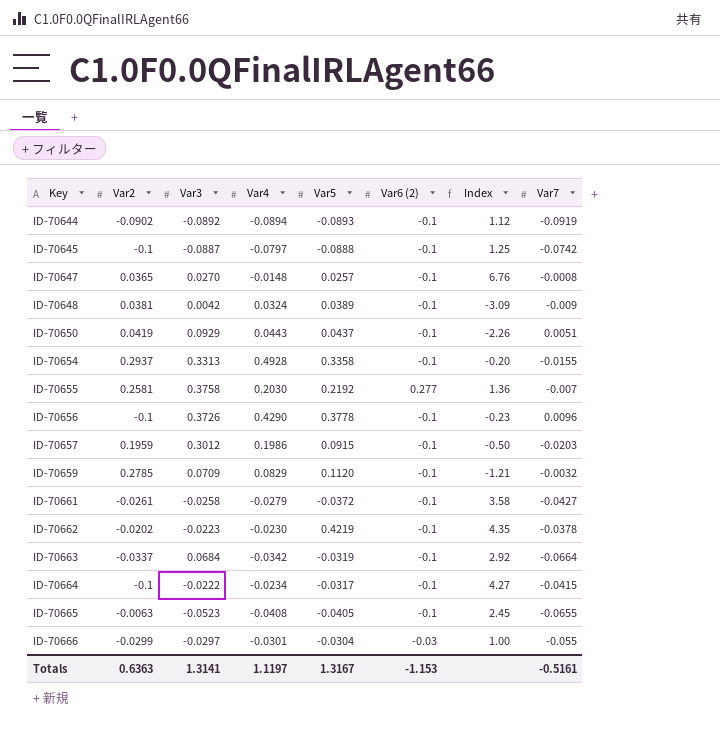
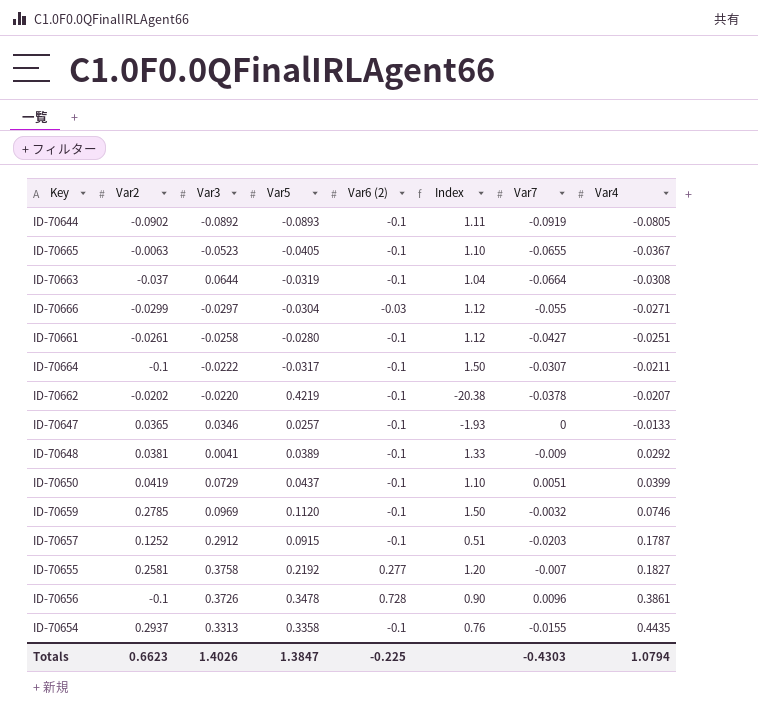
row order: Key ascending -> Var4 ascending
column Index | formula: [Var6 (2)] / [Var4] -> [Var5] / [Var4]
column Var4 | position: 4 -> 8
row ID-70645: -0.1 | -0.0887 | -0.0797 | -0.0888 | -0.1 | 1.25 | -0.0742 -> none
ID-70644 | Var4: -0.0894 -> -0.0805
ID-70665 | Var4: -0.0408 -> -0.0367
ID-70663 | Var2: -0.0337 -> -0.037
ID-70663 | Var3: 0.0684 -> 0.0644
ID-70663 | Var4: -0.0342 -> -0.0308
ID-70666 | Var4: -0.0301 -> -0.0271
ID-70661 | Var5: -0.0372 -> -0.0280
ID-70661 | Var4: -0.0279 -> -0.0251
ID-70664 | Var7: -0.0415 -> -0.0307
ID-70664 | Var4: -0.0234 -> -0.0211
ID-70662 | Var3: -0.0223 -> -0.0220
ID-70662 | Var4: -0.0230 -> -0.0207
ID-70647 | Var3: 0.0270 -> 0.0346
ID-70647 | Var7: -0.0008 -> 0
ID-70647 | Var4: -0.0148 -> -0.0133
ID-70648 | Var3: 0.0042 -> 0.0041
ID-70648 | Var4: 0.0324 -> 0.0292
ID-70650 | Var3: 0.0929 -> 0.0729
ID-70650 | Var4: 0.0443 -> 0.0399
ID-70659 | Var3: 0.0709 -> 0.0969
ID-70659 | Var4: 0.0829 -> 0.0746
ID-70657 | Var2: 0.1959 -> 0.1252
ID-70657 | Var3: 0.3012 -> 0.2912
ID-70657 | Var4: 0.1986 -> 0.1787
ID-70655 | Var4: 0.2030 -> 0.1827
ID-70656 | Var5: 0.3778 -> 0.3478
ID-70656 | Var6 (2): -0.1 -> 0.728
ID-70656 | Var4: 0.4290 -> 0.3861
ID-70654 | Var4: 0.4928 -> 0.4435
Totals | Var2: 0.6363 -> 0.6623
Totals | Var3: 1.3141 -> 1.4026
Totals | Var5: 1.3167 -> 1.3847
Totals | Var6 (2): -1.153 -> -0.225
Totals | Var7: -0.5161 -> -0.4303
Totals | Var4: 1.1197 -> 1.0794

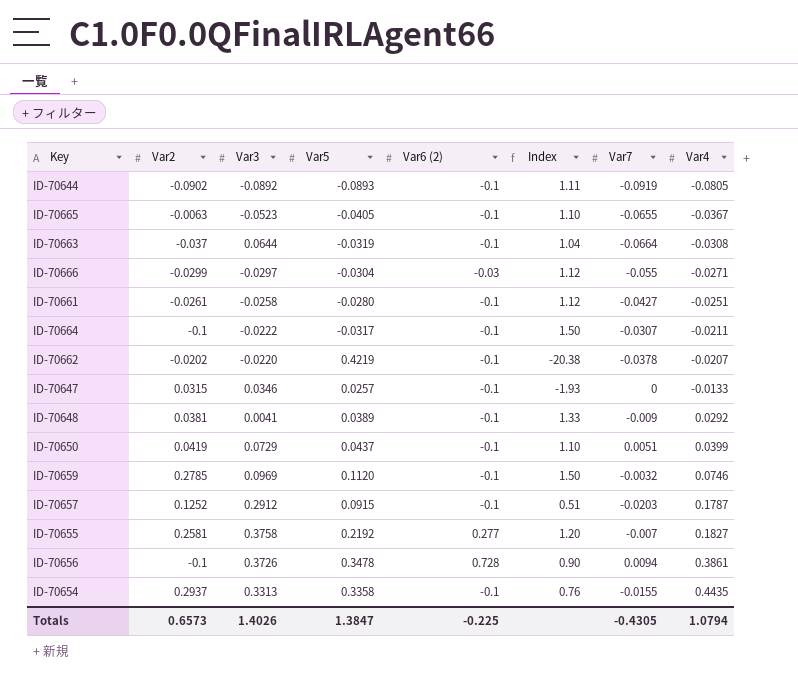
ID-70647 | Var2: 0.0365 -> 0.0315
ID-70656 | Var7: 0.0096 -> 0.0094
Totals | Var2: 0.6623 -> 0.6573
Totals | Var7: -0.4303 -> -0.4305

